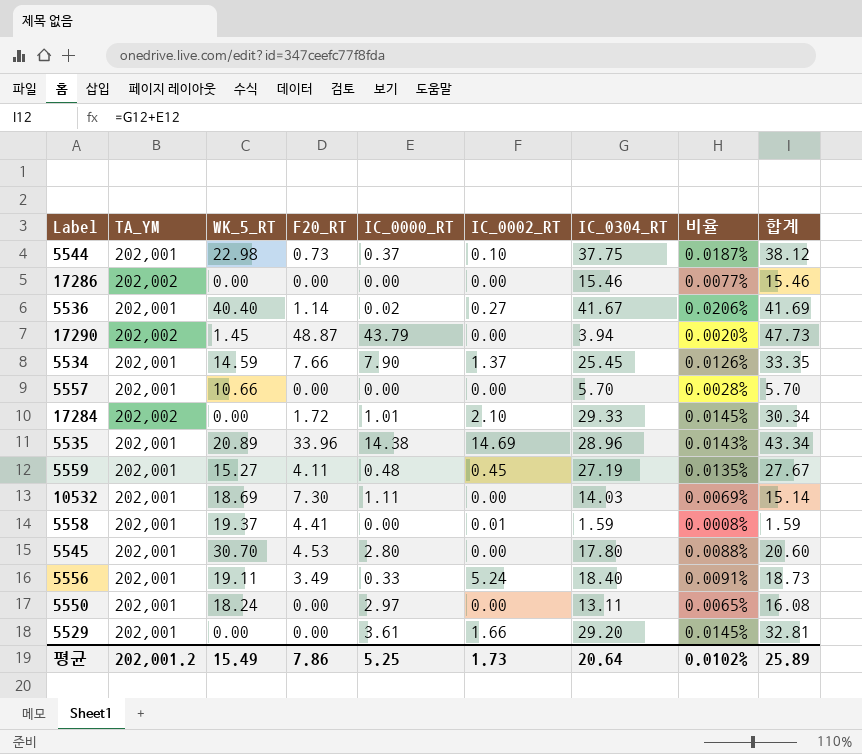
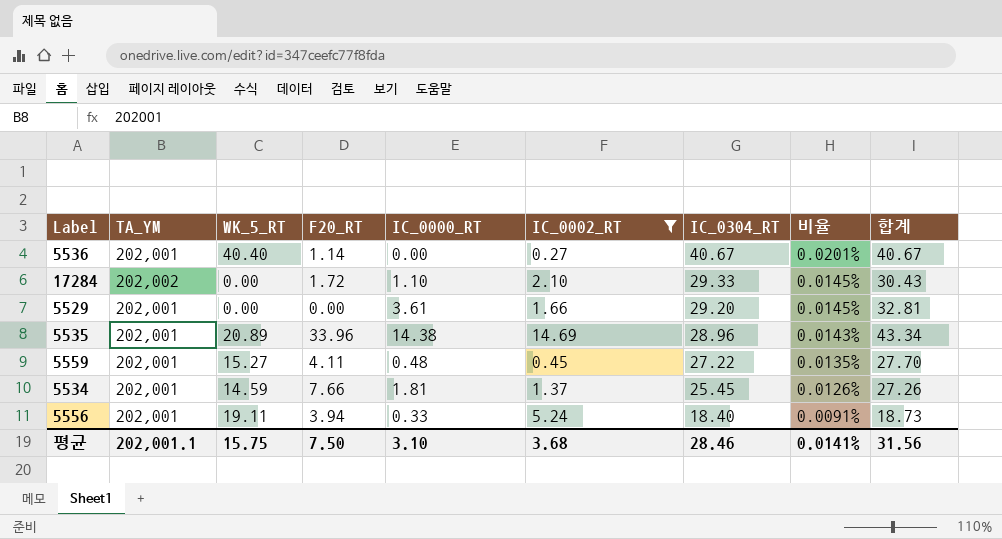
filter: none -> IC_0002_RT >= 0.27
row order: none -> IC_0304_RT descending
5536 | IC_0000_RT: 0.02 -> 0.00
5536 | IC_0304_RT: 41.67 -> 40.67
5536 | 비율: 0.0206% -> 0.0201%
5536 | 합계: 41.69 -> 40.67
17284 | IC_0000_RT: 1.01 -> 1.10
17284 | 합계: 30.34 -> 30.43
5559 | IC_0304_RT: 27.19 -> 27.22
5559 | 합계: 27.67 -> 27.70
5534 | IC_0000_RT: 7.90 -> 1.81
5534 | 합계: 33.35 -> 27.26
5556 | F20_RT: 3.49 -> 3.94
평균 | TA_YM: 202,001.2 -> 202,001.1
평균 | WK_5_RT: 15.49 -> 15.75
평균 | F20_RT: 7.86 -> 7.50
평균 | IC_0000_RT: 5.25 -> 3.10
평균 | IC_0002_RT: 1.73 -> 3.68
평균 | IC_0304_RT: 20.64 -> 28.46
평균 | 비율: 0.0102% -> 0.0141%
평균 | 합계: 25.89 -> 31.56

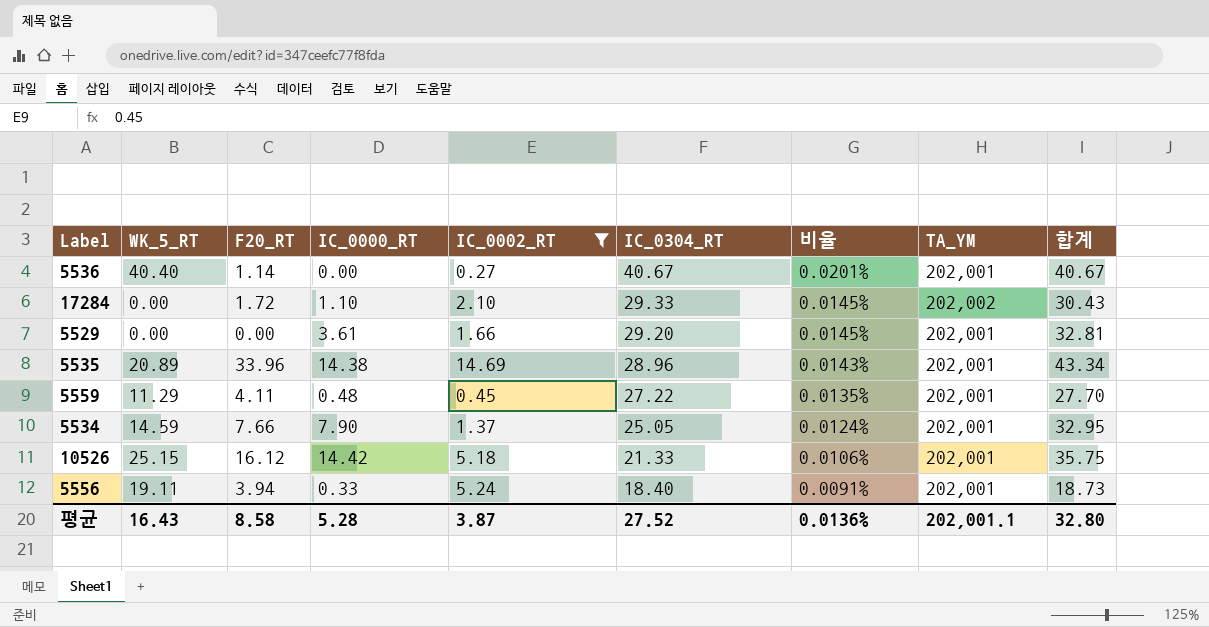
column TA_YM | position: 2 -> 8
5559 | WK_5_RT: 15.27 -> 11.29
5534 | IC_0000_RT: 1.81 -> 7.90
5534 | IC_0304_RT: 25.45 -> 25.05
5534 | 비율: 0.0126% -> 0.0124%
5534 | 합계: 27.26 -> 32.95
row 10526: none -> 25.15 | 16.12 | 14.42 | 5.18 | 21.33 | 0.0106% | 202,001 | 35.75
평균 | WK_5_RT: 15.75 -> 16.43
평균 | F20_RT: 7.50 -> 8.58
평균 | IC_0000_RT: 3.10 -> 5.28
평균 | IC_0002_RT: 3.68 -> 3.87
평균 | IC_0304_RT: 28.46 -> 27.52
평균 | 비율: 0.0141% -> 0.0136%
평균 | 합계: 31.56 -> 32.80

